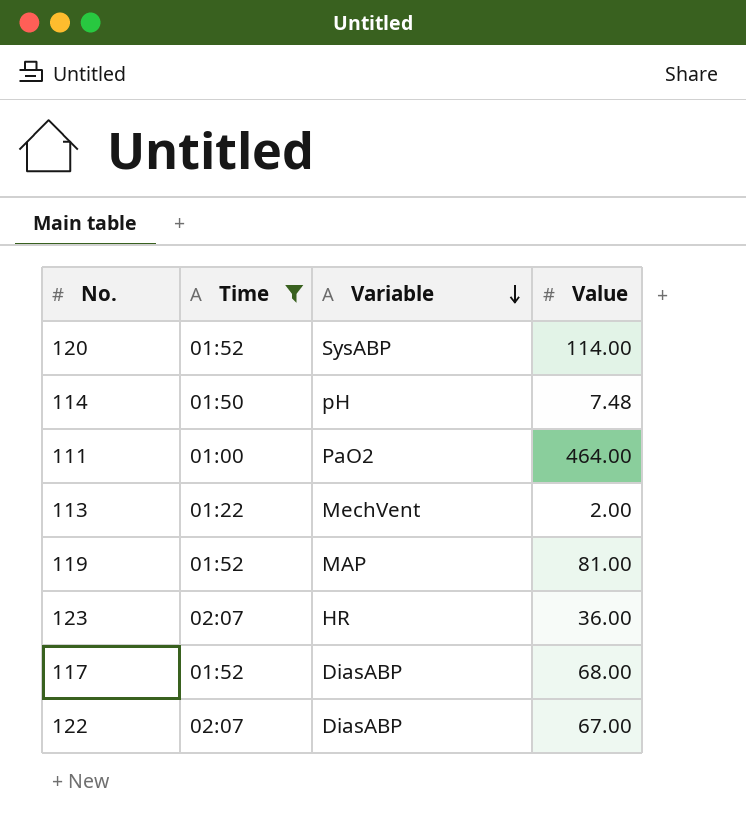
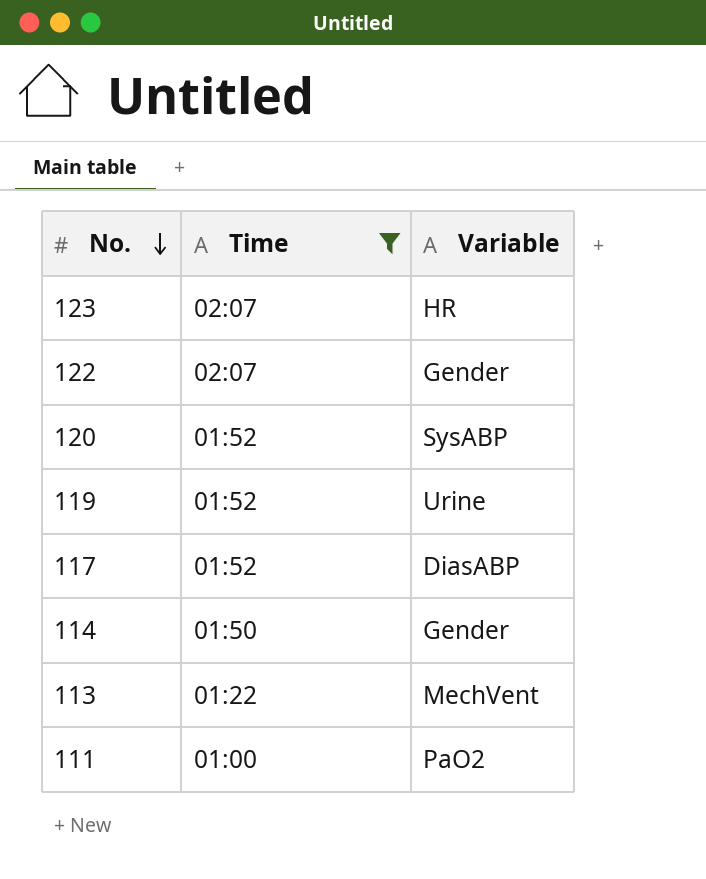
row order: Variable descending -> No. descending
column Value | position: 4 -> none
122 | Variable: DiasABP -> Gender
119 | Variable: MAP -> Urine
114 | Variable: pH -> Gender

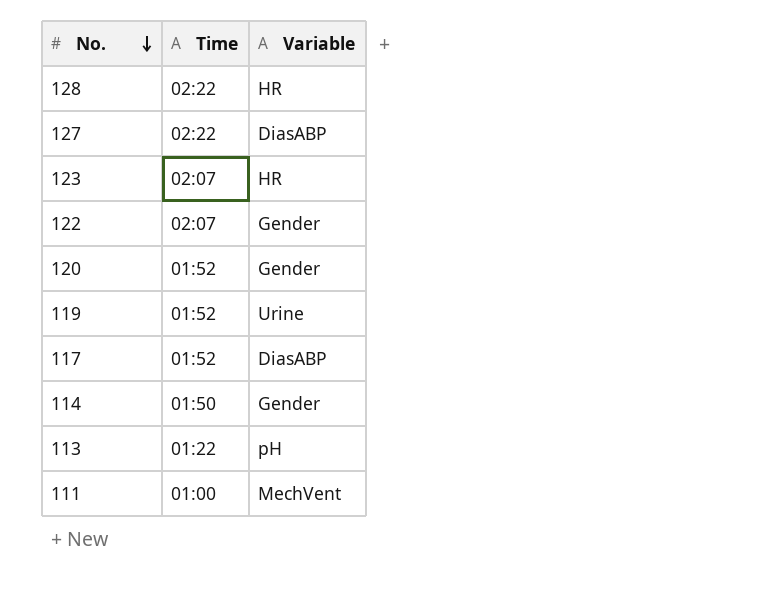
filter: Time != 02:22 -> none
120 | Variable: SysABP -> Gender
113 | Variable: MechVent -> pH
111 | Variable: PaO2 -> MechVent

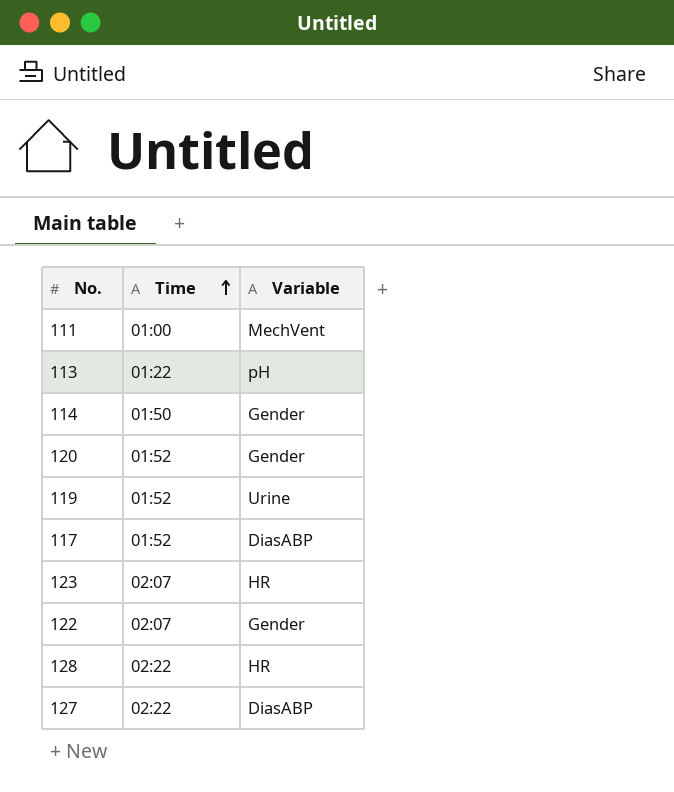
row order: No. descending -> Time ascending

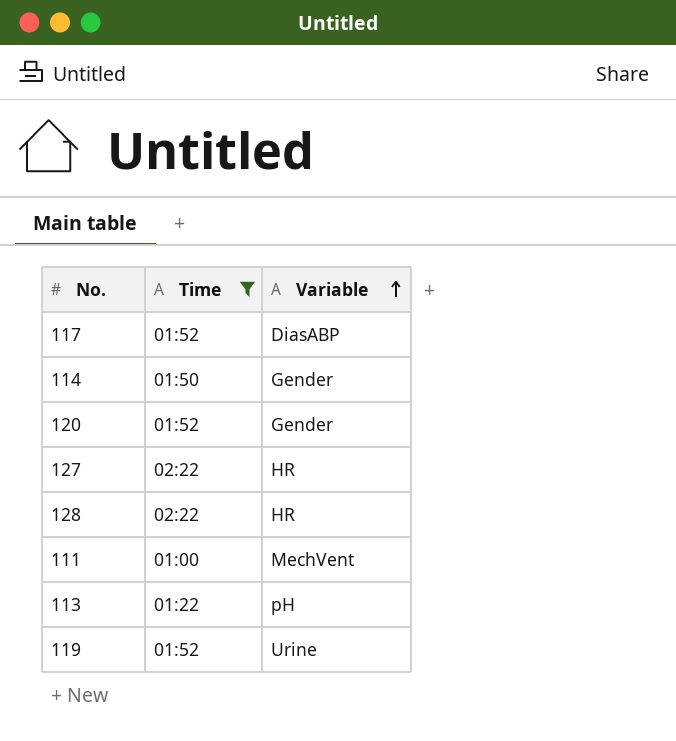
filter: none -> Time != 02:07
row order: Time ascending -> Variable ascending
127 | Variable: DiasABP -> HR

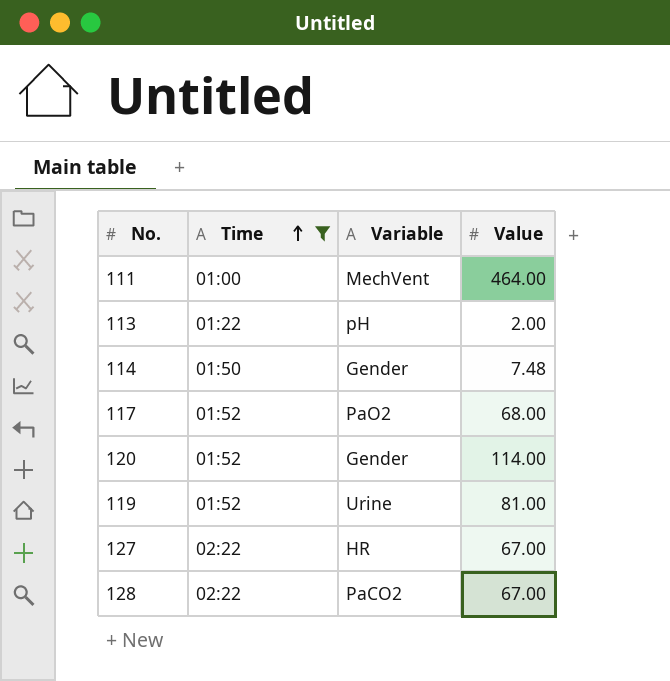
row order: Variable ascending -> Time ascending
column Value | position: none -> 4
117 | Variable: DiasABP -> PaO2
128 | Variable: HR -> PaCO2

